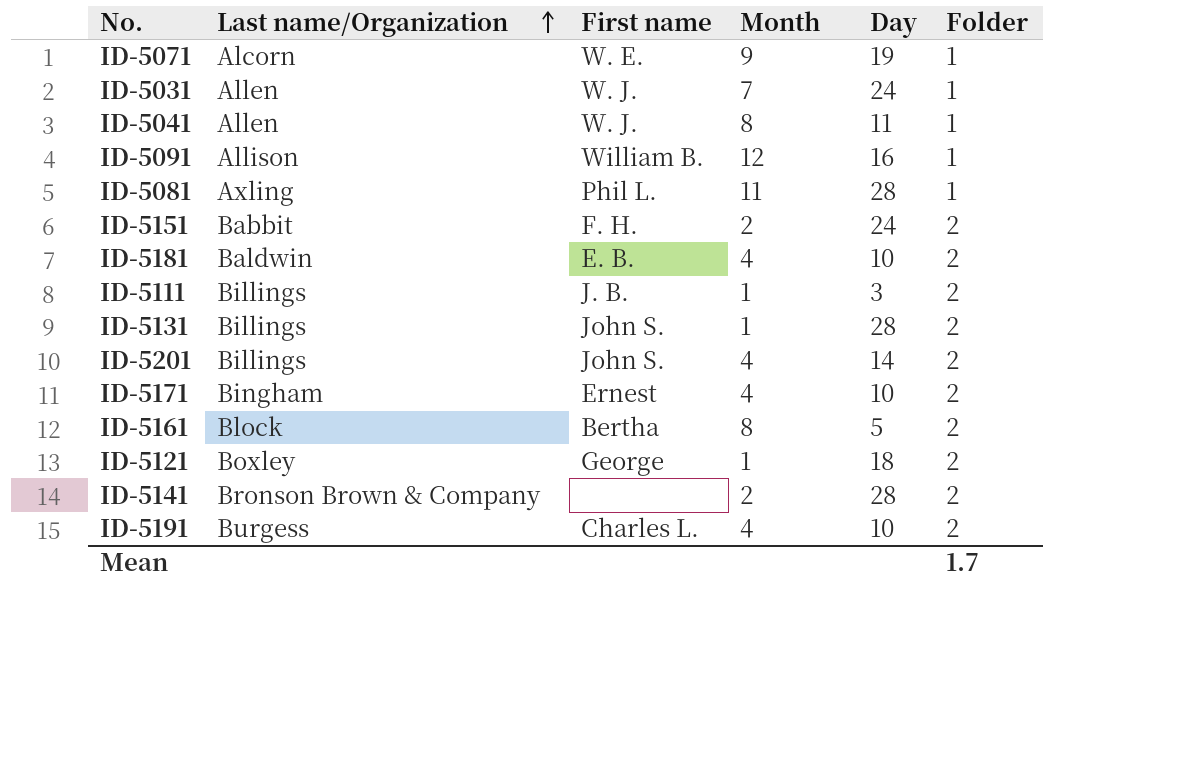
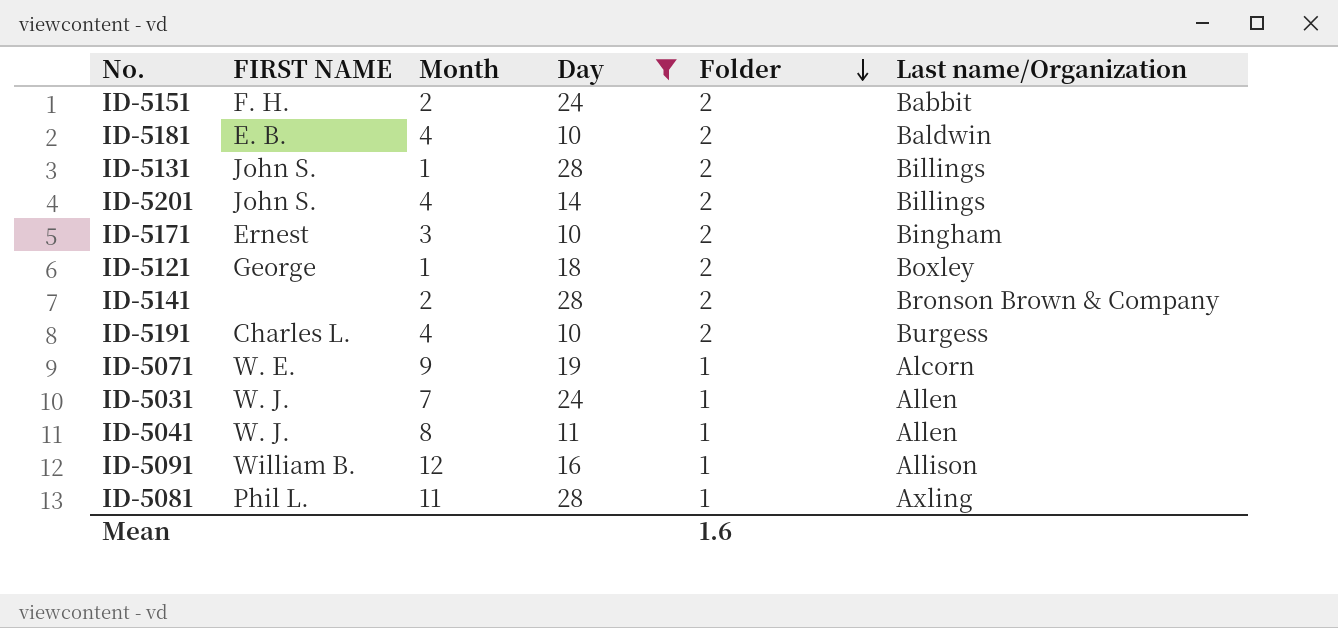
filter: none -> Day >= 10
row order: Last name/Organization ascending -> Folder descending
column name: First name -> FIRST NAME
column Last name/Organization | position: 2 -> 6
ID-5171 | Month: 4 -> 3
Mean | Folder: 1.7 -> 1.6

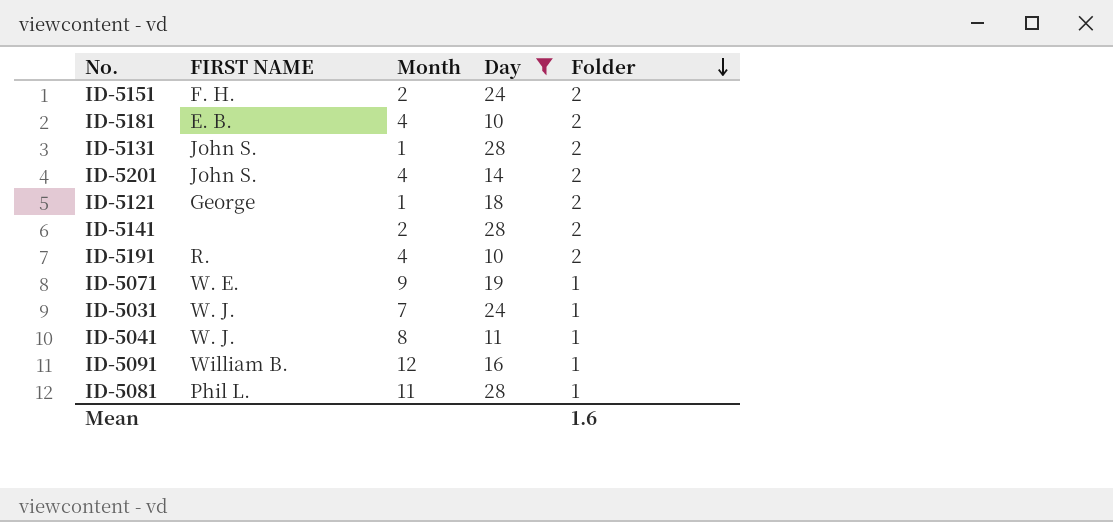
column Last name/Organization | position: 6 -> none
row ID-5171: Ernest | 3 | 10 | 2 | Bingham -> none
ID-5191 | FIRST NAME: Charles L. -> R.

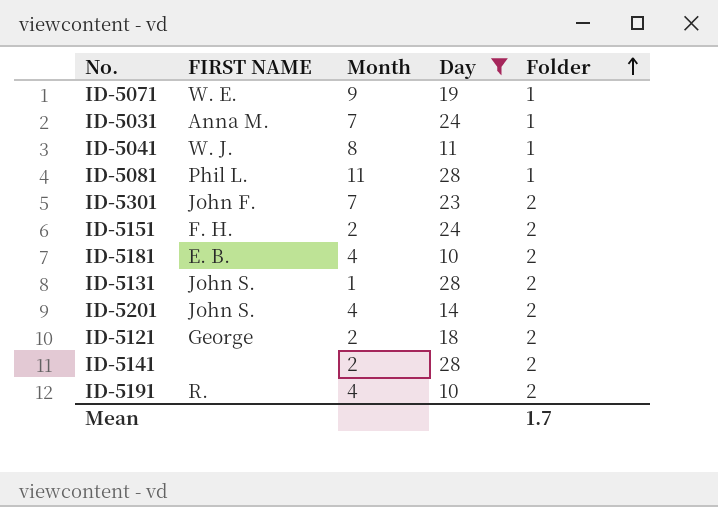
row order: Folder descending -> Folder ascending
row ID-5091: William B. | 12 | 16 | 1 -> none
ID-5031 | FIRST NAME: W. J. -> Anna M.
row ID-5301: none -> John F. | 7 | 23 | 2
ID-5121 | Month: 1 -> 2
Mean | Folder: 1.6 -> 1.7

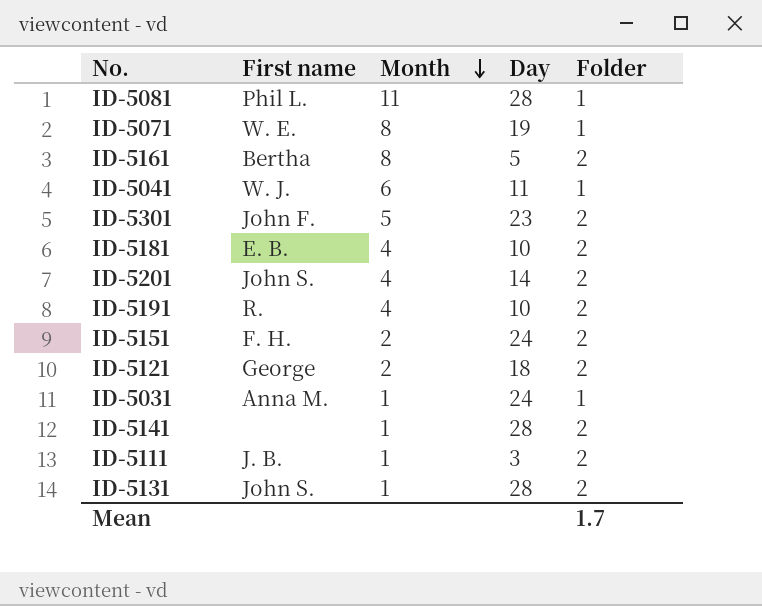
filter: Day >= 10 -> none
row order: Folder ascending -> Month descending
column name: FIRST NAME -> First name
ID-5071 | Month: 9 -> 8
ID-5041 | Month: 8 -> 6
ID-5301 | Month: 7 -> 5
ID-5031 | Month: 7 -> 1
ID-5141 | Month: 2 -> 1

